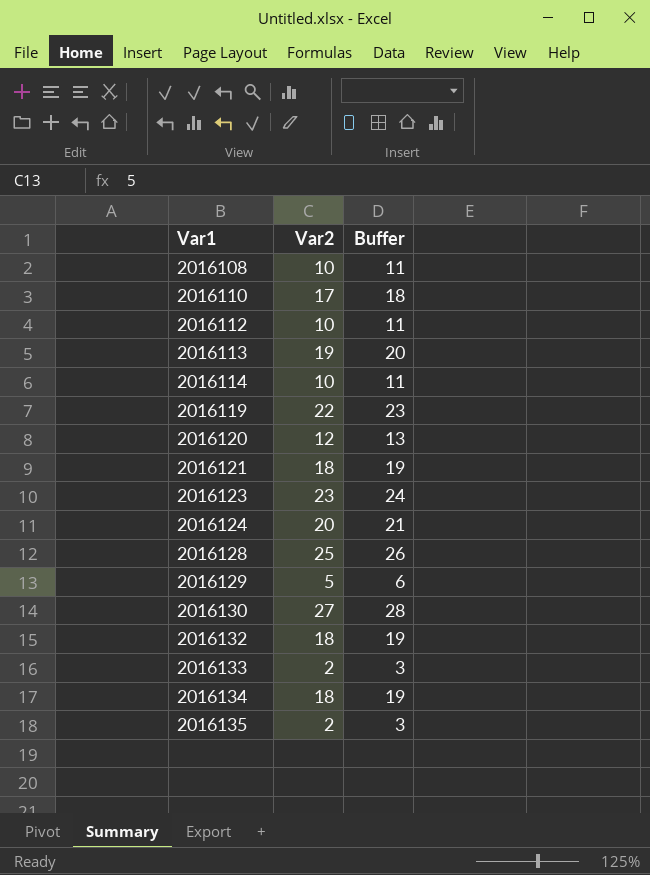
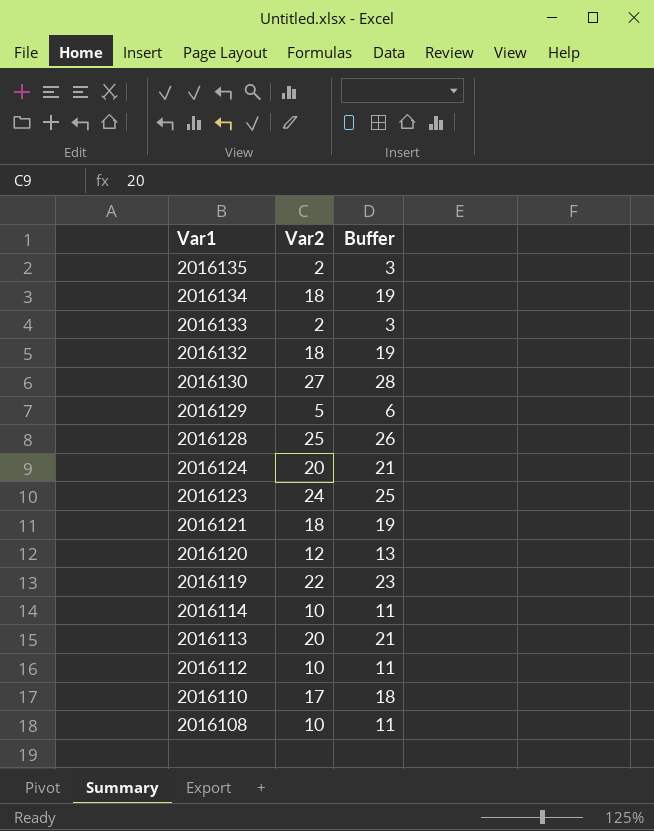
row order: Var1 ascending -> Var1 descending
2016123 | Var2: 23 -> 24
2016123 | Buffer: 24 -> 25
2016113 | Var2: 19 -> 20
2016113 | Buffer: 20 -> 21

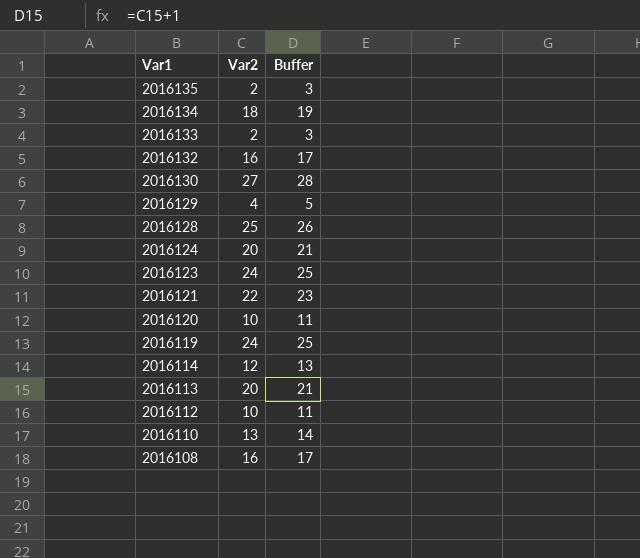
2016132 | Var2: 18 -> 16
2016132 | Buffer: 19 -> 17
2016129 | Var2: 5 -> 4
2016129 | Buffer: 6 -> 5
2016121 | Var2: 18 -> 22
2016121 | Buffer: 19 -> 23
2016120 | Var2: 12 -> 10
2016120 | Buffer: 13 -> 11
2016119 | Var2: 22 -> 24
2016119 | Buffer: 23 -> 25
2016114 | Var2: 10 -> 12
2016114 | Buffer: 11 -> 13
2016110 | Var2: 17 -> 13
2016110 | Buffer: 18 -> 14
2016108 | Var2: 10 -> 16
2016108 | Buffer: 11 -> 17

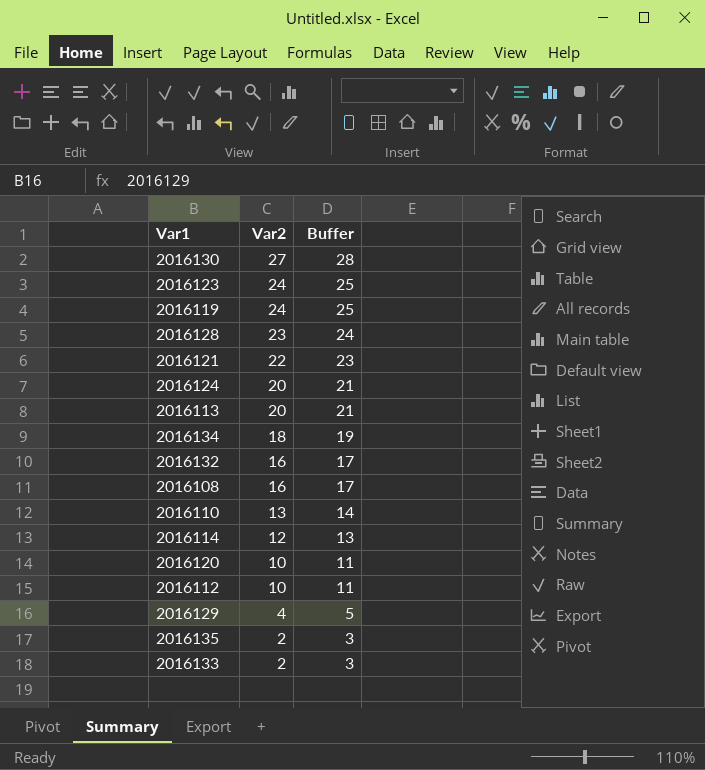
row order: Var1 descending -> Var2 descending
2016128 | Var2: 25 -> 23
2016128 | Buffer: 26 -> 24

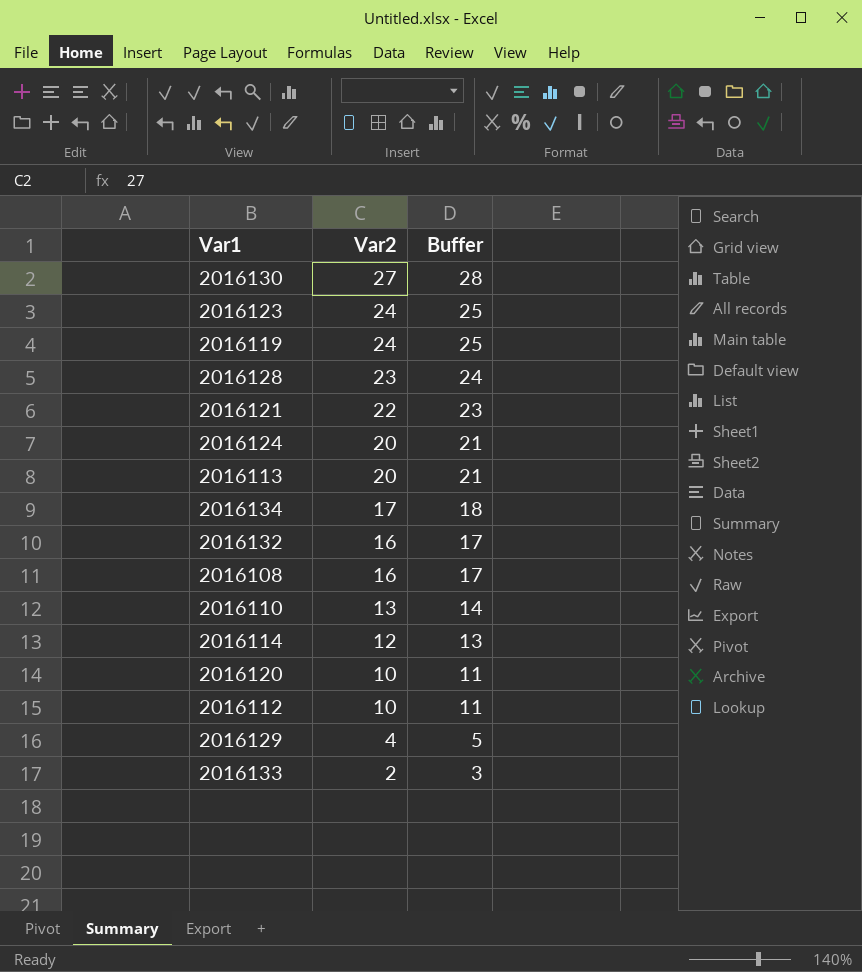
row 2016135: 2 | 3 -> none
2016134 | Var2: 18 -> 17
2016134 | Buffer: 19 -> 18

